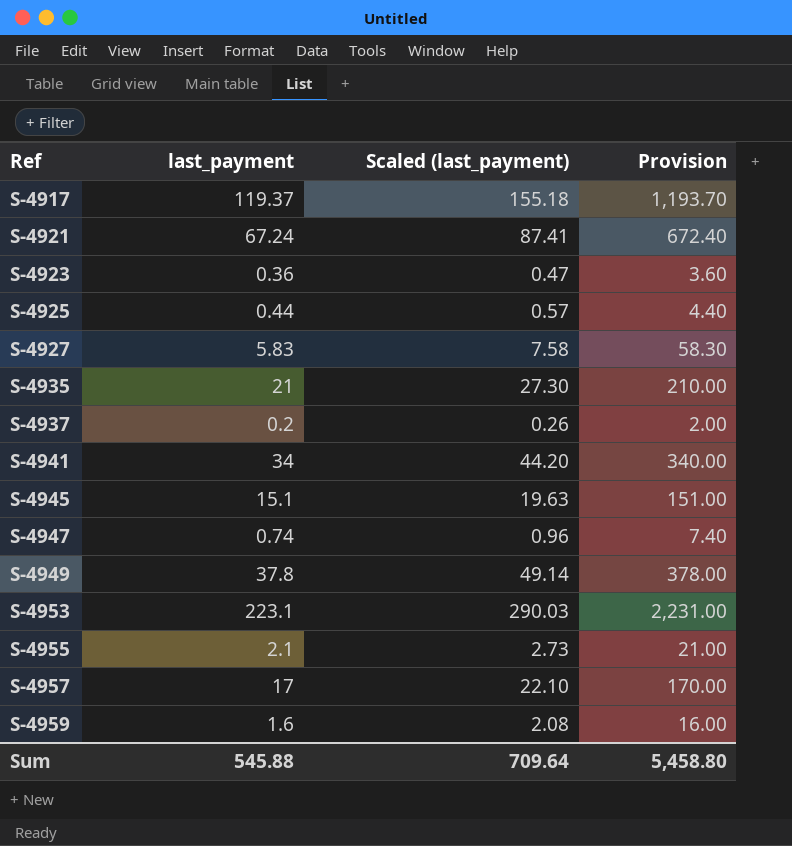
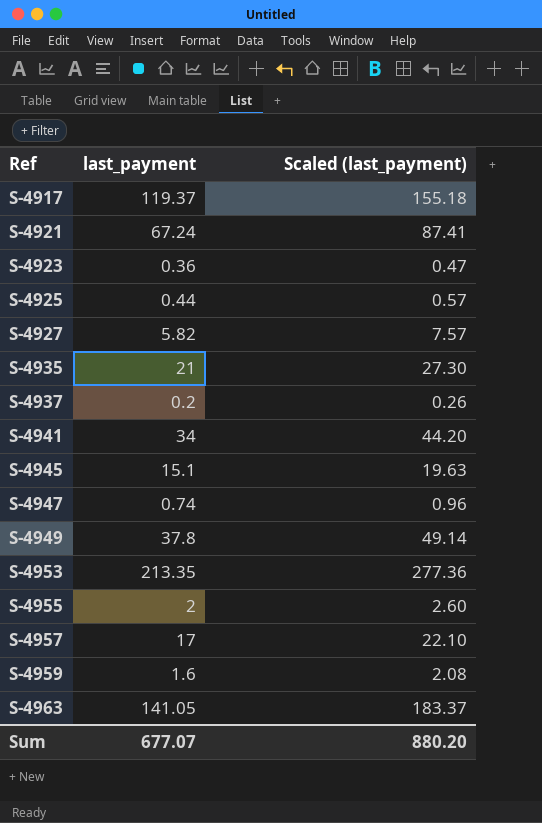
column Provision | formula: [last_payment] * 10 -> none
S-4927 | last_payment: 5.83 -> 5.82
S-4927 | Scaled (last_payment): 7.58 -> 7.57
S-4953 | last_payment: 223.1 -> 213.35
S-4953 | Scaled (last_payment): 290.03 -> 277.36
S-4955 | last_payment: 2.1 -> 2
S-4955 | Scaled (last_payment): 2.73 -> 2.60
row S-4963: none -> 141.05 | 183.37
Sum | last_payment: 545.88 -> 677.07
Sum | Scaled (last_payment): 709.64 -> 880.20

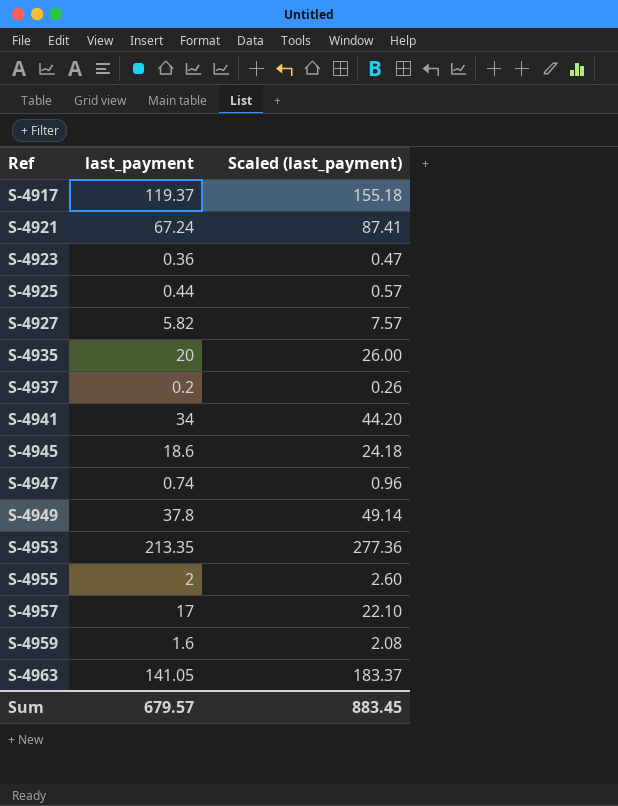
S-4935 | last_payment: 21 -> 20
S-4935 | Scaled (last_payment): 27.30 -> 26.00
S-4945 | last_payment: 15.1 -> 18.6
S-4945 | Scaled (last_payment): 19.63 -> 24.18
Sum | last_payment: 677.07 -> 679.57
Sum | Scaled (last_payment): 880.20 -> 883.45

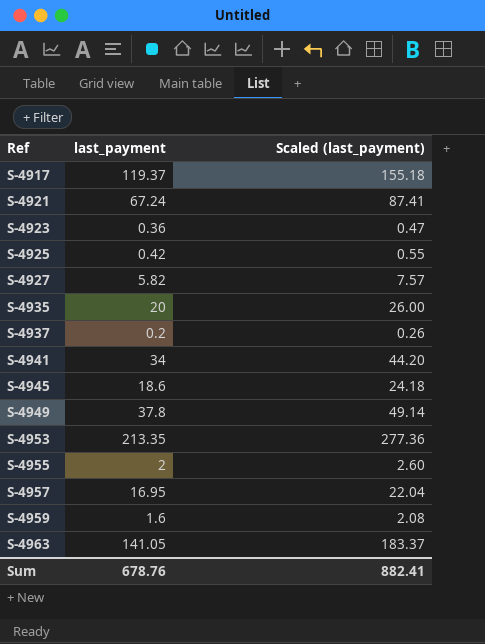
row S-4947: 0.74 | 0.96 -> none
S-4925 | last_payment: 0.44 -> 0.42
S-4925 | Scaled (last_payment): 0.57 -> 0.55
S-4957 | last_payment: 17 -> 16.95
S-4957 | Scaled (last_payment): 22.10 -> 22.04
Sum | last_payment: 679.57 -> 678.76
Sum | Scaled (last_payment): 883.45 -> 882.41

